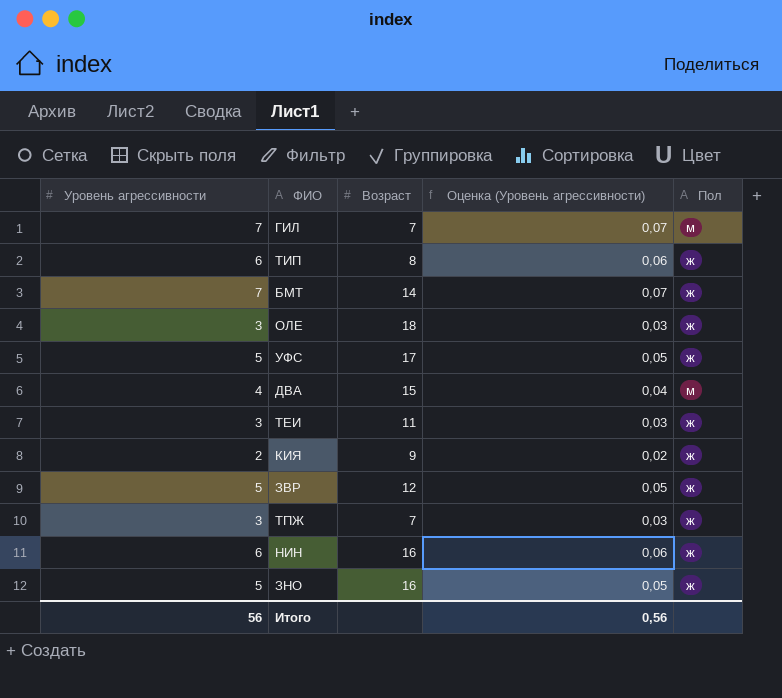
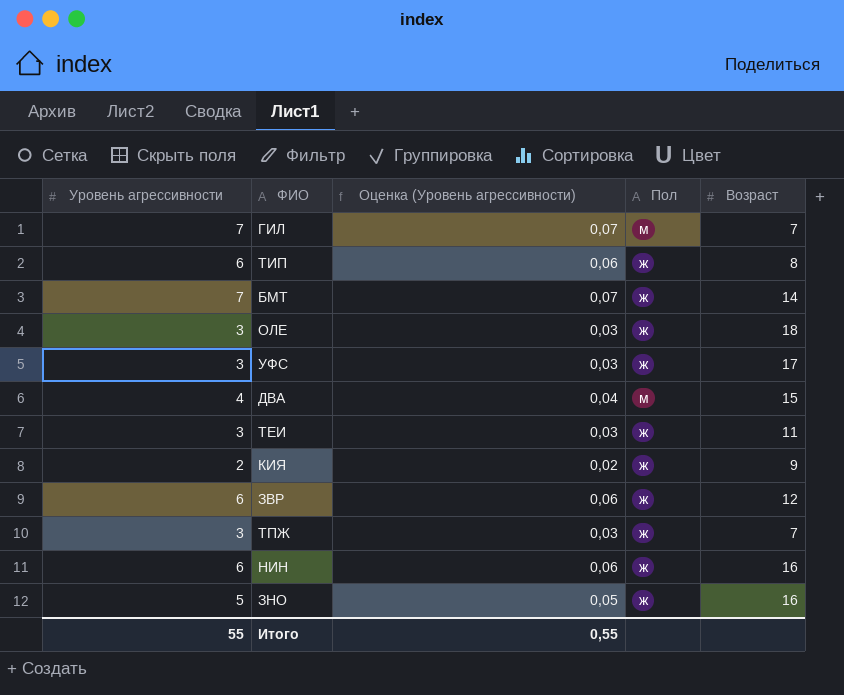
column Возраст | position: 3 -> 5
УФС | Уровень агрессивности: 5 -> 3
УФС | Оценка (Уровень агрессивности): 0,05 -> 0,03
ЗВР | Уровень агрессивности: 5 -> 6
ЗВР | Оценка (Уровень агрессивности): 0,05 -> 0,06
Итого | Уровень агрессивности: 56 -> 55
Итого | Оценка (Уровень агрессивности): 0,56 -> 0,55

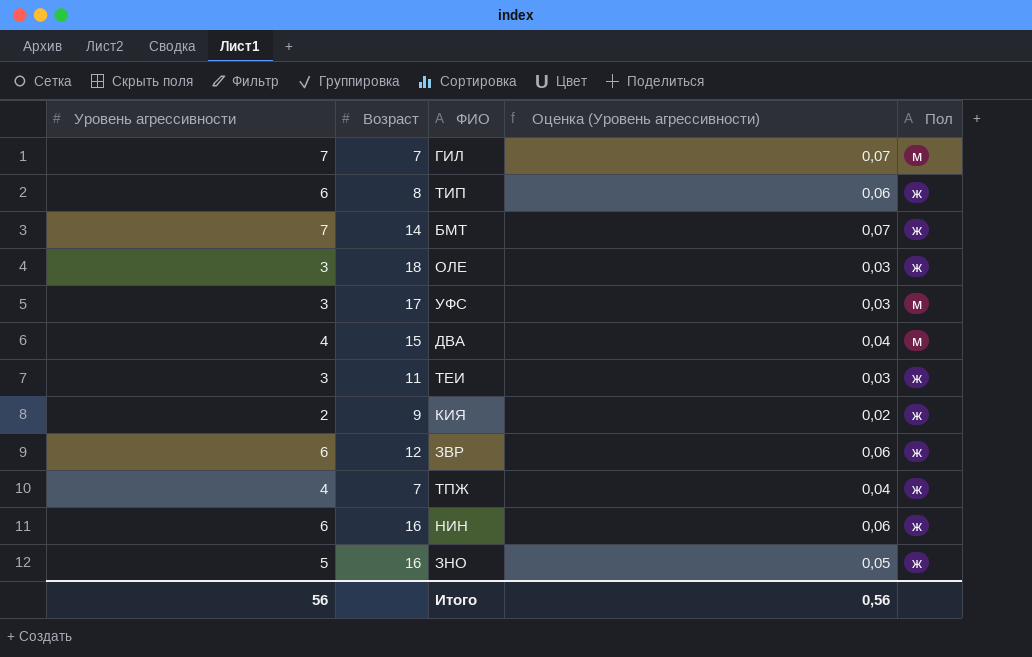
column Возраст | position: 5 -> 2
УФС | Пол: ж -> м
ТПЖ | Уровень агрессивности: 3 -> 4
ТПЖ | Оценка (Уровень агрессивности): 0,03 -> 0,04
Итого | Уровень агрессивности: 55 -> 56
Итого | Оценка (Уровень агрессивности): 0,55 -> 0,56

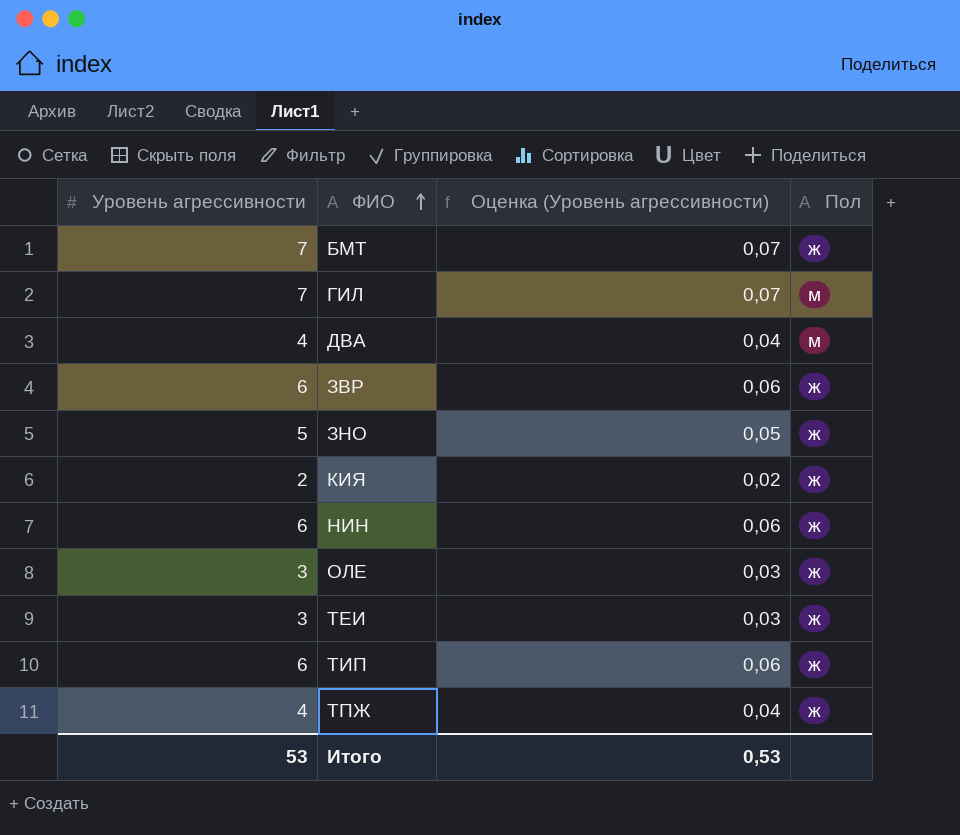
row order: none -> ФИО ascending
column Возраст | position: 2 -> none
row УФС: 3 | 17 | 0,03 | м -> none
Итого | Уровень агрессивности: 56 -> 53
Итого | Оценка (Уровень агрессивности): 0,56 -> 0,53

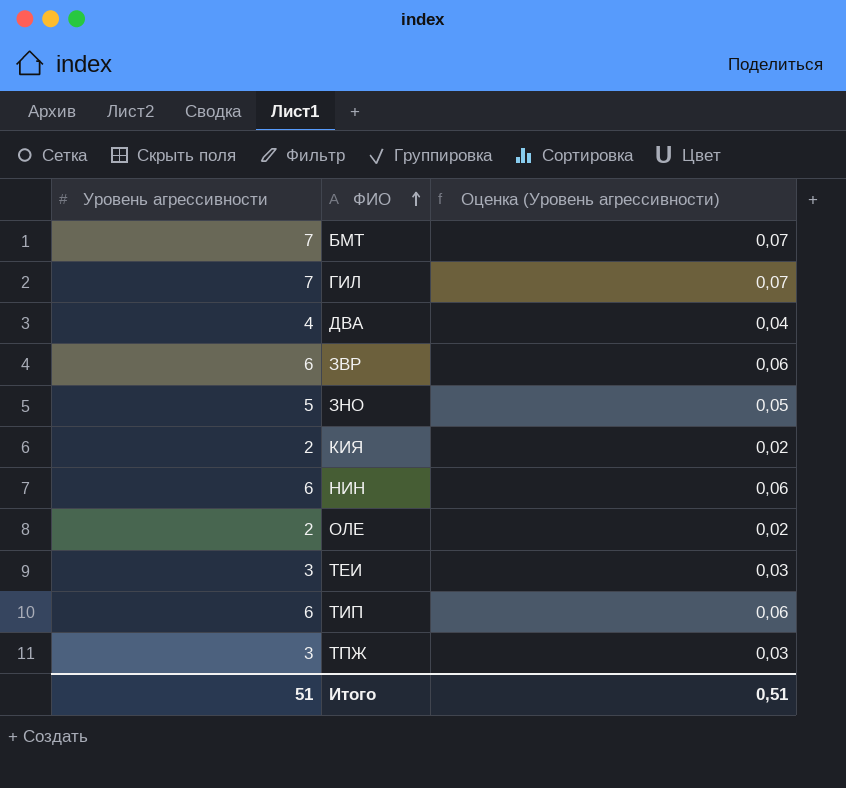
column Пол | position: 4 -> none
ОЛЕ | Уровень агрессивности: 3 -> 2
ОЛЕ | Оценка (Уровень агрессивности): 0,03 -> 0,02
ТПЖ | Уровень агрессивности: 4 -> 3
ТПЖ | Оценка (Уровень агрессивности): 0,04 -> 0,03
Итого | Уровень агрессивности: 53 -> 51
Итого | Оценка (Уровень агрессивности): 0,53 -> 0,51

